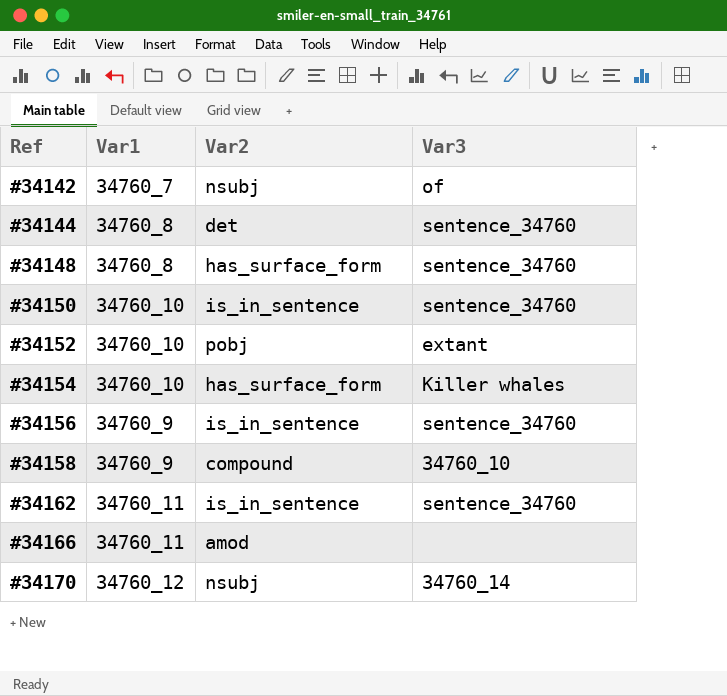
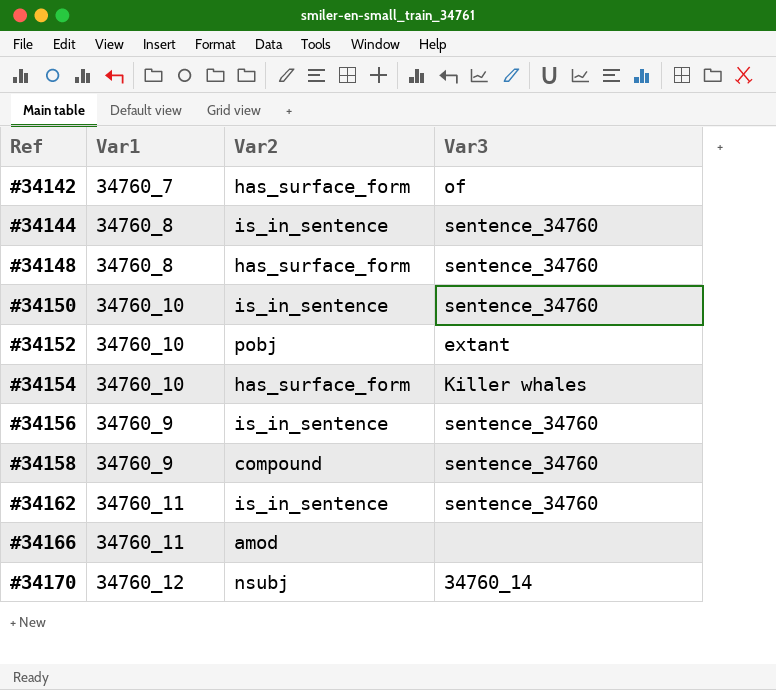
#34142 | Var2: nsubj -> has_surface_form
#34144 | Var2: det -> is_in_sentence
#34158 | Var3: 34760_10 -> sentence_34760

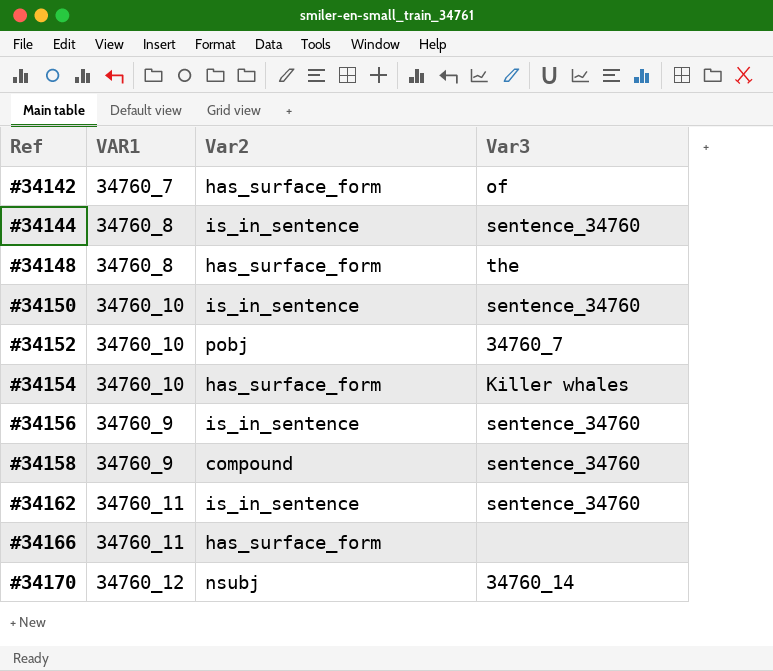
column name: Var1 -> VAR1
#34148 | Var3: sentence_34760 -> the
#34152 | Var3: extant -> 34760_7
#34166 | Var2: amod -> has_surface_form

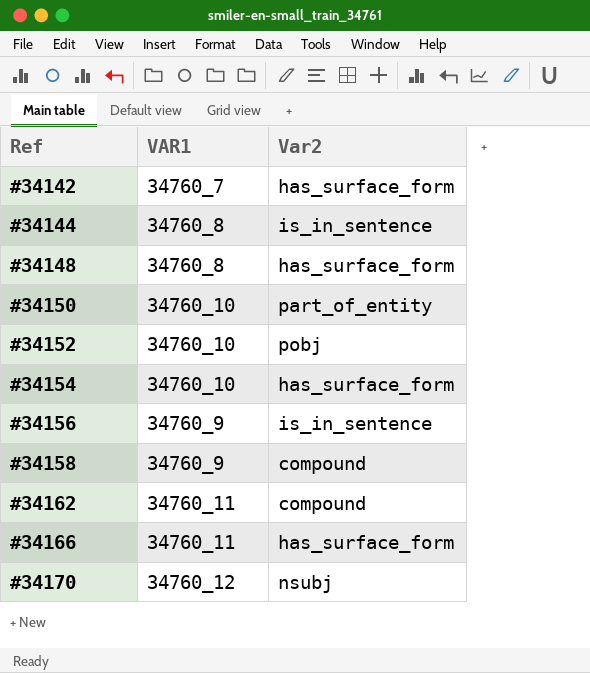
column Var3 | position: 4 -> none
#34150 | Var2: is_in_sentence -> part_of_entity
#34162 | Var2: is_in_sentence -> compound

